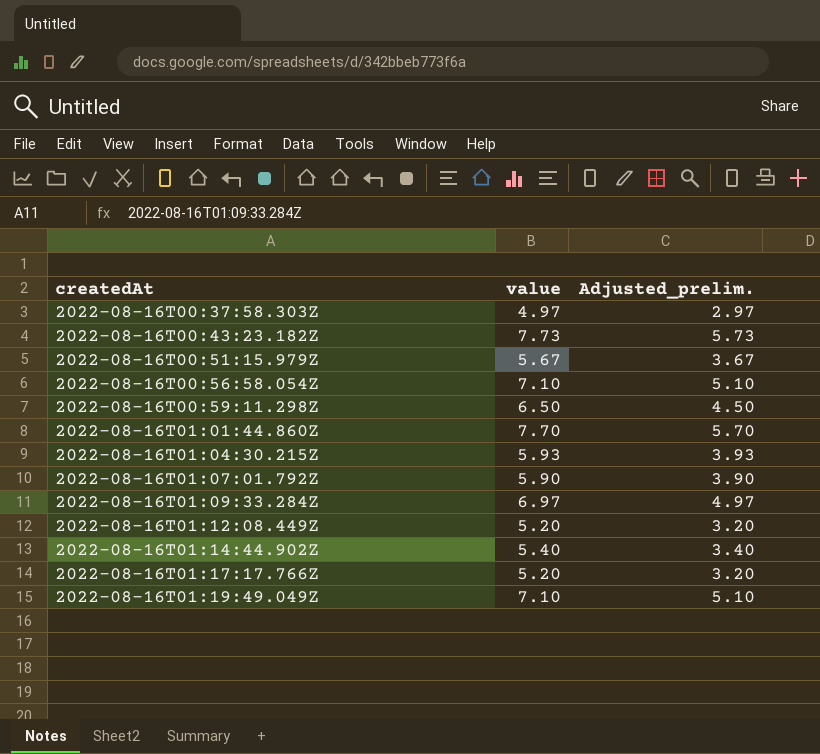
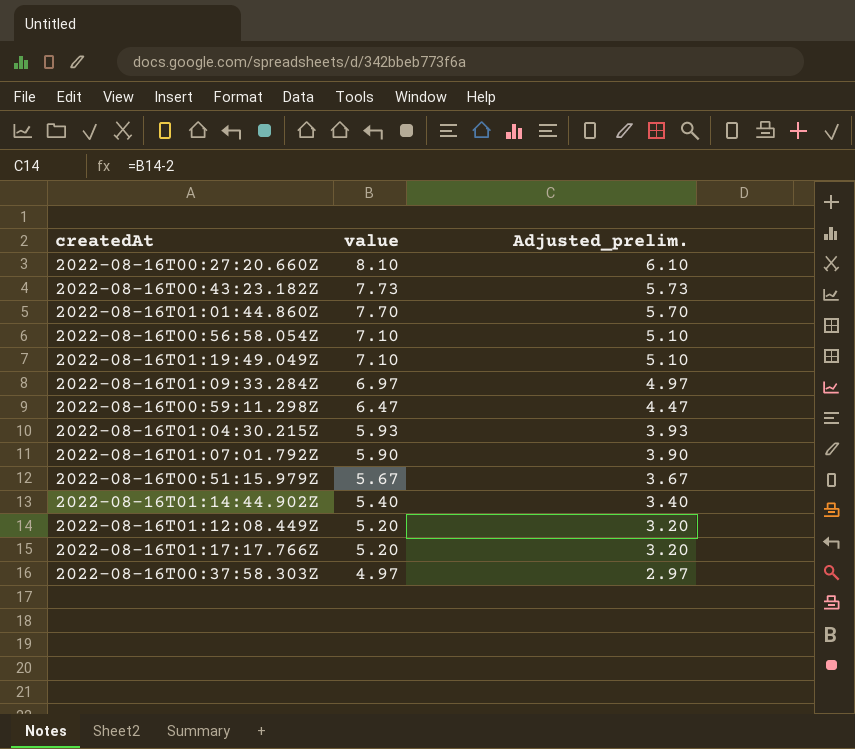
row order: createdAt ascending -> value descending
row 2022-08-16T00:27:20.660Z: none -> 8.10 | 6.10
2022-08-16T00:59:11.298Z | value: 6.50 -> 6.47
2022-08-16T00:59:11.298Z | Adjusted_prelim.: 4.50 -> 4.47

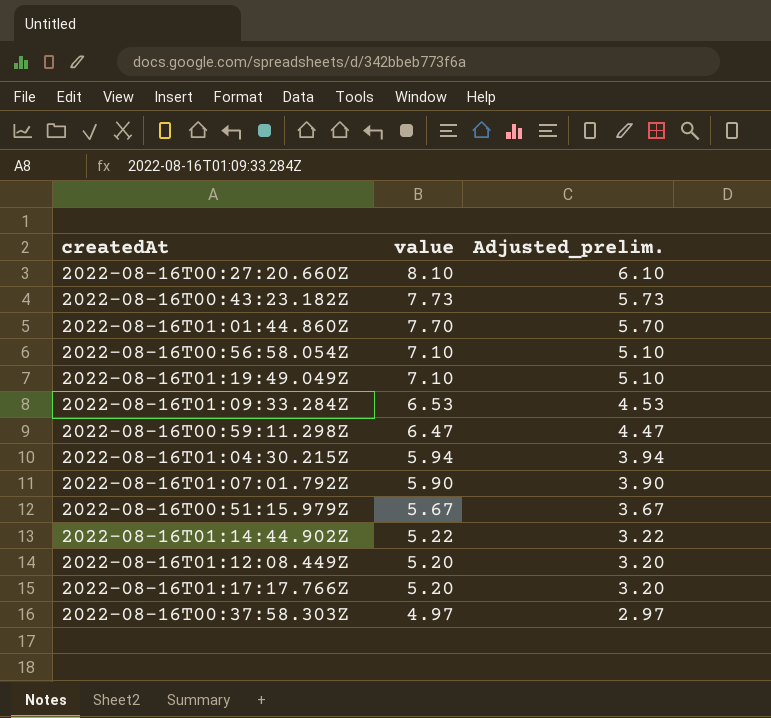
2022-08-16T01:09:33.284Z | value: 6.97 -> 6.53
2022-08-16T01:09:33.284Z | Adjusted_prelim.: 4.97 -> 4.53
2022-08-16T01:04:30.215Z | value: 5.93 -> 5.94
2022-08-16T01:04:30.215Z | Adjusted_prelim.: 3.93 -> 3.94
2022-08-16T01:14:44.902Z | value: 5.40 -> 5.22
2022-08-16T01:14:44.902Z | Adjusted_prelim.: 3.40 -> 3.22

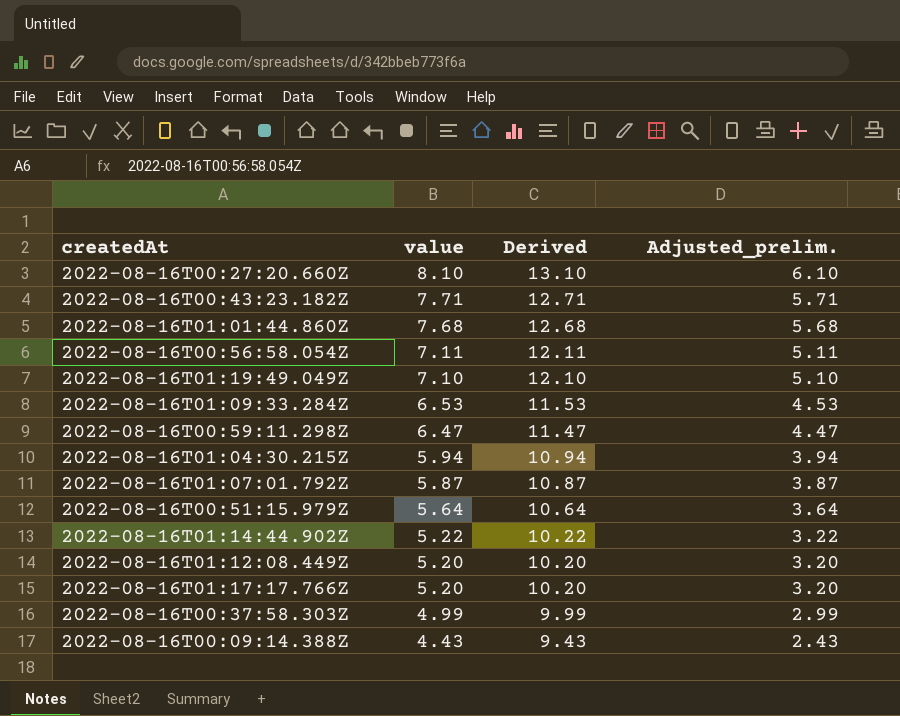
column Derived | formula: none -> [value] + 5
2022-08-16T00:43:23.182Z | value: 7.73 -> 7.71
2022-08-16T00:43:23.182Z | Adjusted_prelim.: 5.73 -> 5.71
2022-08-16T01:01:44.860Z | value: 7.70 -> 7.68
2022-08-16T01:01:44.860Z | Adjusted_prelim.: 5.70 -> 5.68
2022-08-16T00:56:58.054Z | value: 7.10 -> 7.11
2022-08-16T00:56:58.054Z | Adjusted_prelim.: 5.10 -> 5.11
2022-08-16T01:07:01.792Z | value: 5.90 -> 5.87
2022-08-16T01:07:01.792Z | Adjusted_prelim.: 3.90 -> 3.87
2022-08-16T00:51:15.979Z | value: 5.67 -> 5.64
2022-08-16T00:51:15.979Z | Adjusted_prelim.: 3.67 -> 3.64
2022-08-16T00:37:58.303Z | value: 4.97 -> 4.99
2022-08-16T00:37:58.303Z | Adjusted_prelim.: 2.97 -> 2.99
row 2022-08-16T00:09:14.388Z: none -> 4.43 | 9.43 | 2.43

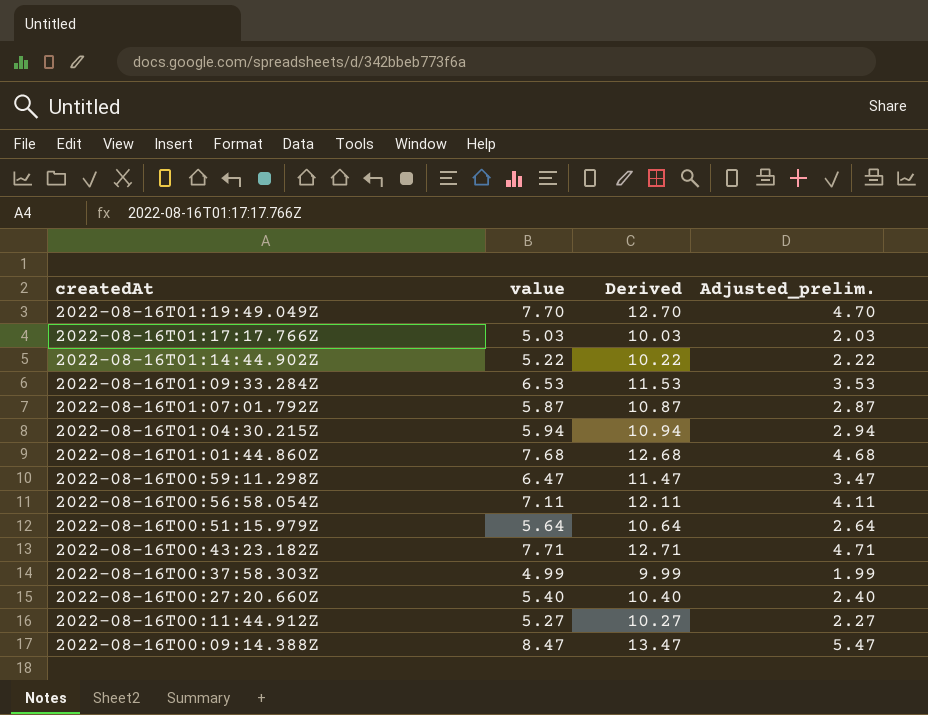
row order: value descending -> createdAt descending
column Adjusted_prelim. | formula: [value] - 2 -> [value] - 3
row 2022-08-16T01:12:08.449Z: 5.20 | 10.20 | 3.20 -> none
2022-08-16T01:19:49.049Z | value: 7.10 -> 7.70
2022-08-16T01:19:49.049Z | Derived: 12.10 -> 12.70
2022-08-16T01:17:17.766Z | value: 5.20 -> 5.03
2022-08-16T01:17:17.766Z | Derived: 10.20 -> 10.03
2022-08-16T00:27:20.660Z | value: 8.10 -> 5.40
2022-08-16T00:27:20.660Z | Derived: 13.10 -> 10.40
row 2022-08-16T00:11:44.912Z: none -> 5.27 | 10.27 | 2.27
2022-08-16T00:09:14.388Z | value: 4.43 -> 8.47
2022-08-16T00:09:14.388Z | Derived: 9.43 -> 13.47

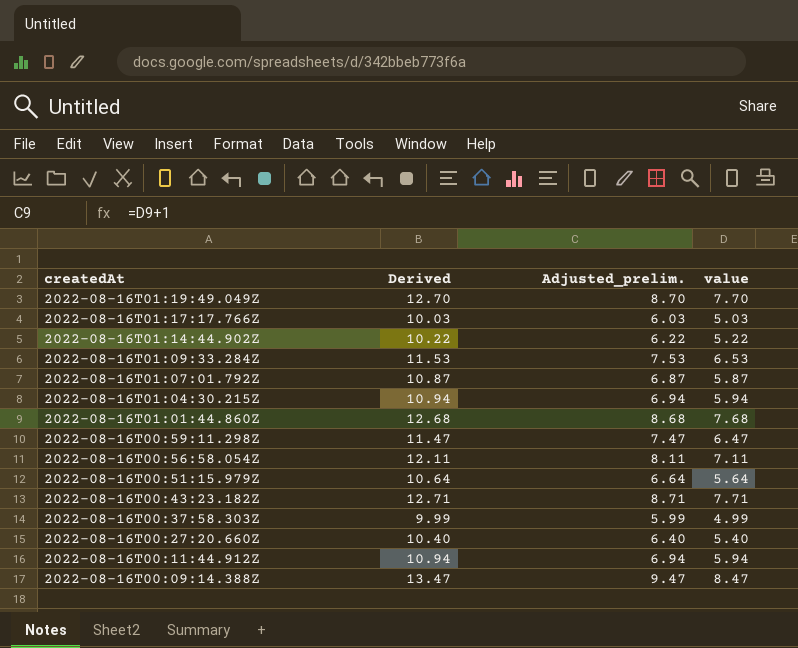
column Adjusted_prelim. | formula: [value] - 3 -> [value] + 1
column value | position: 2 -> 4
2022-08-16T00:11:44.912Z | Derived: 10.27 -> 10.94
2022-08-16T00:11:44.912Z | value: 5.27 -> 5.94

